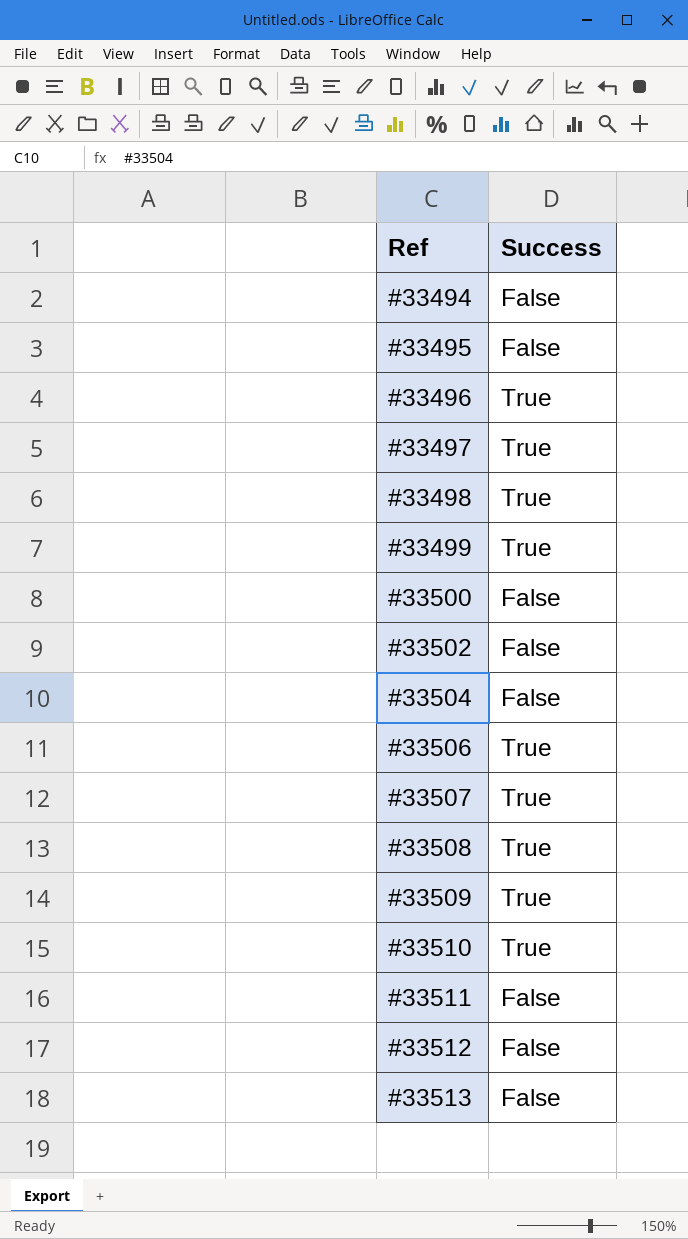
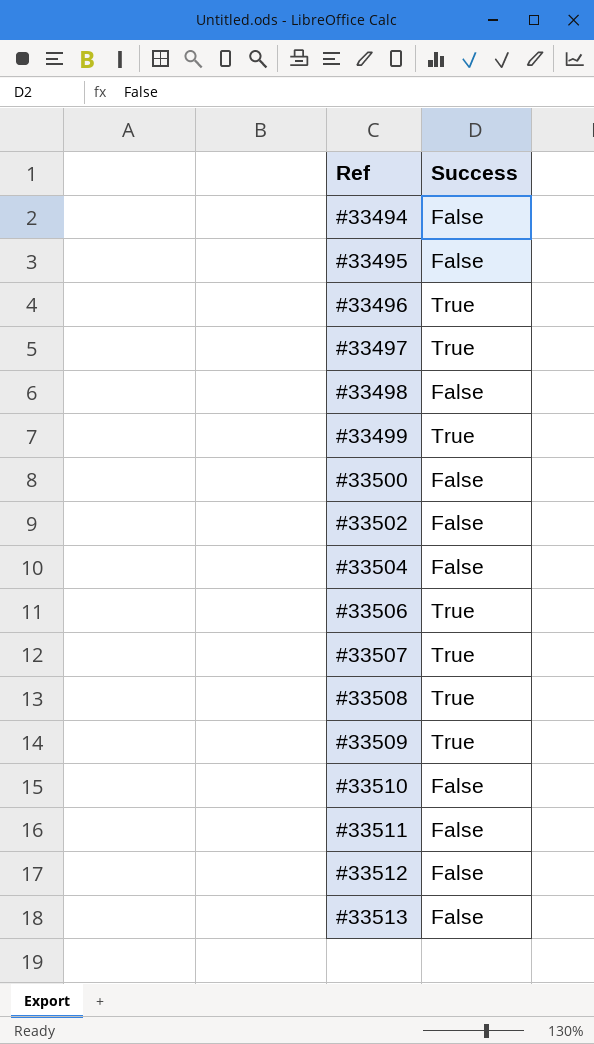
#33498 | Success: True -> False
#33510 | Success: True -> False

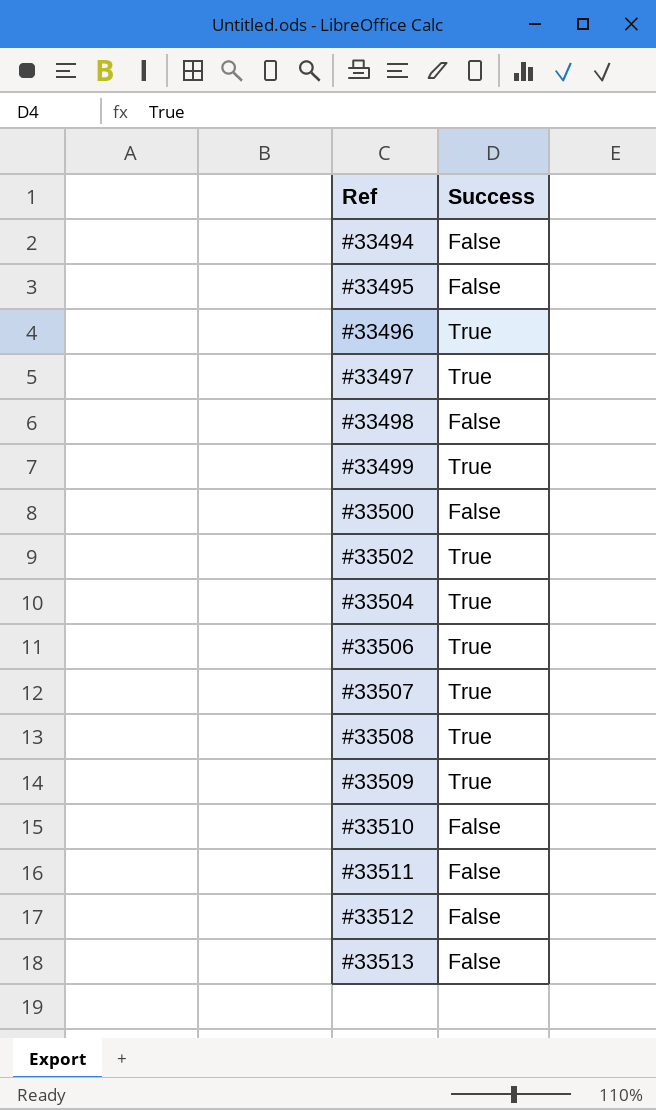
#33502 | Success: False -> True
#33504 | Success: False -> True

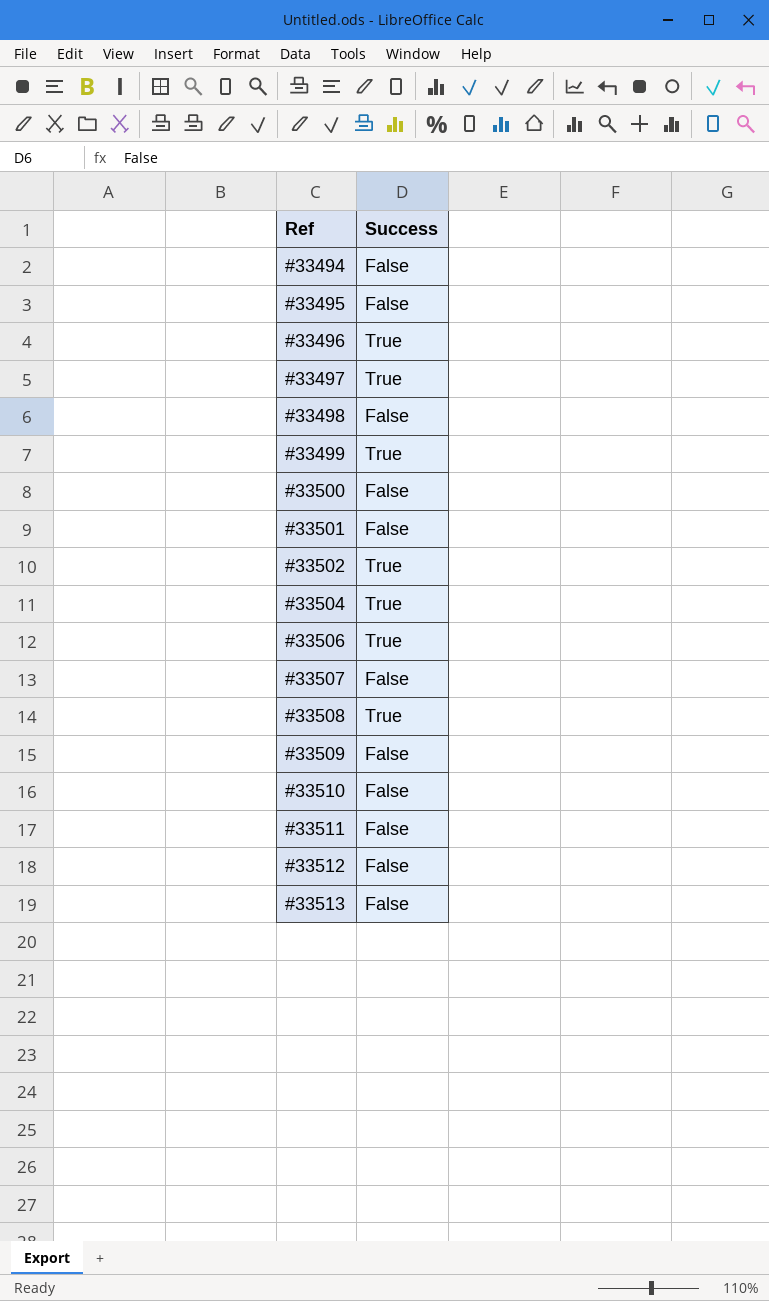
row #33501: none -> False
#33507 | Success: True -> False
#33509 | Success: True -> False

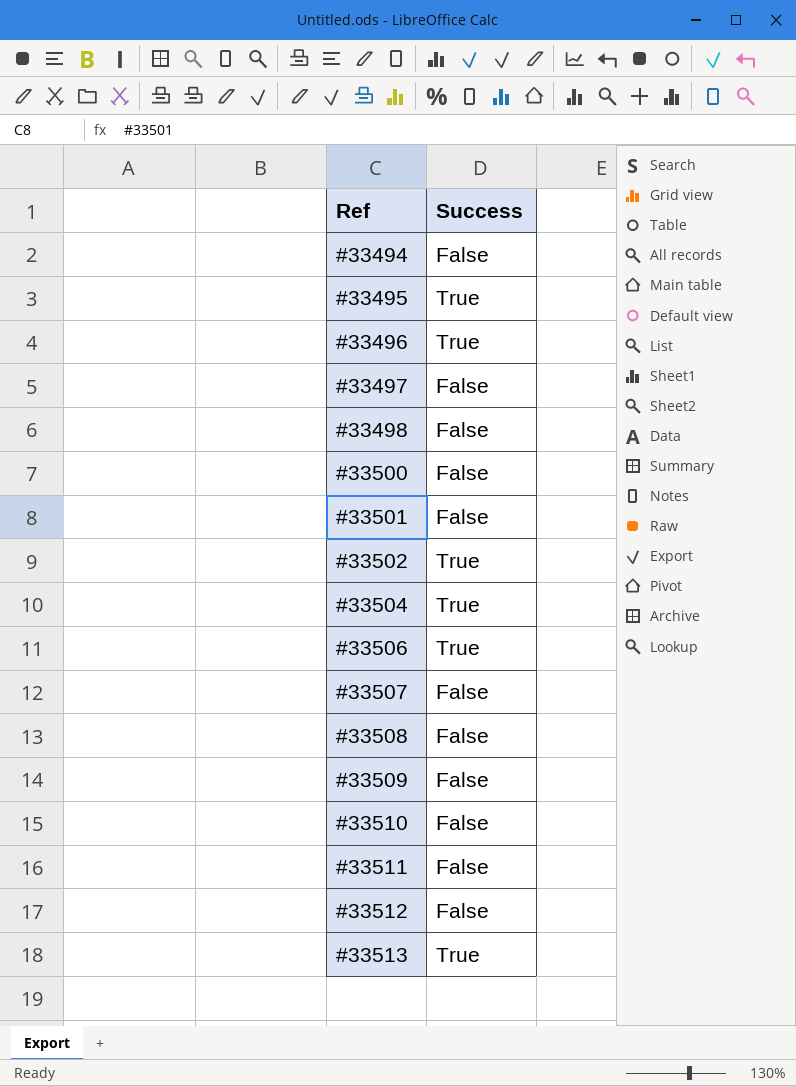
row #33499: True -> none
#33495 | Success: False -> True
#33497 | Success: True -> False
#33508 | Success: True -> False
#33513 | Success: False -> True

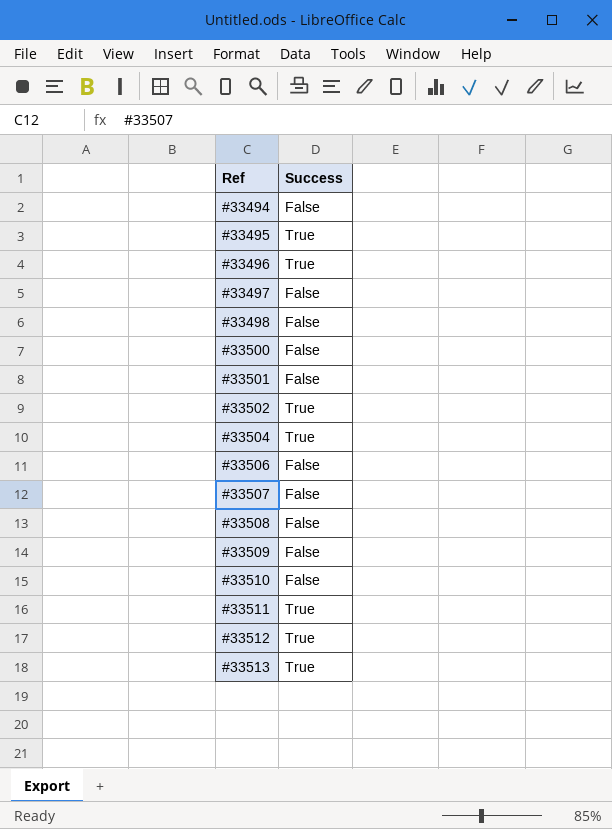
#33506 | Success: True -> False
#33511 | Success: False -> True
#33512 | Success: False -> True

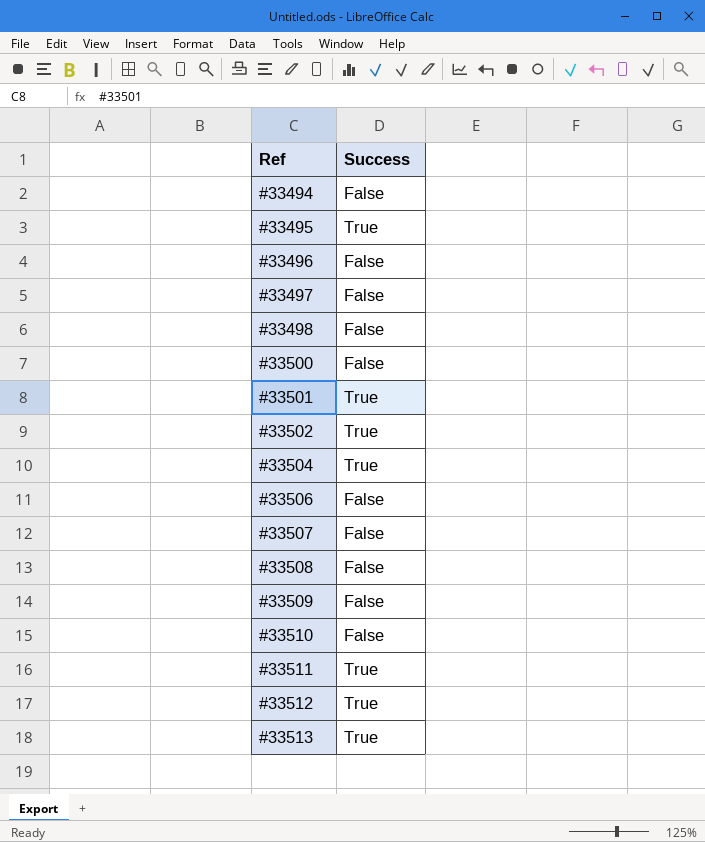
#33496 | Success: True -> False
#33501 | Success: False -> True

